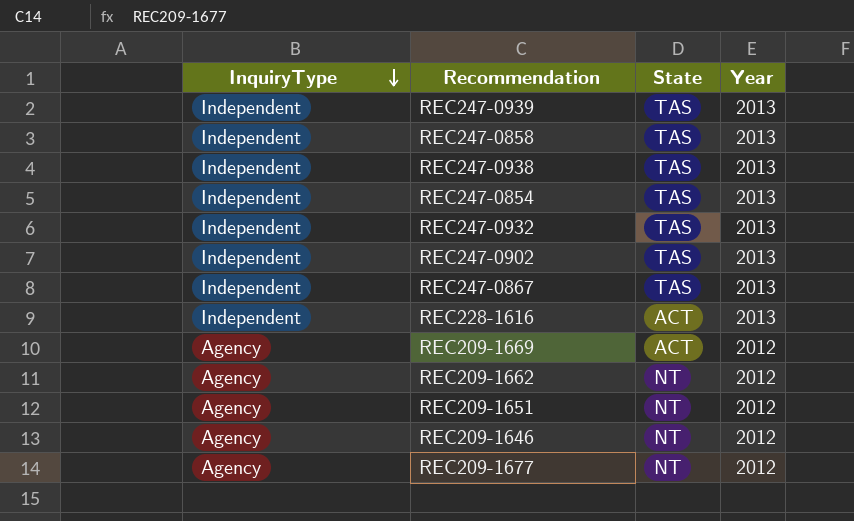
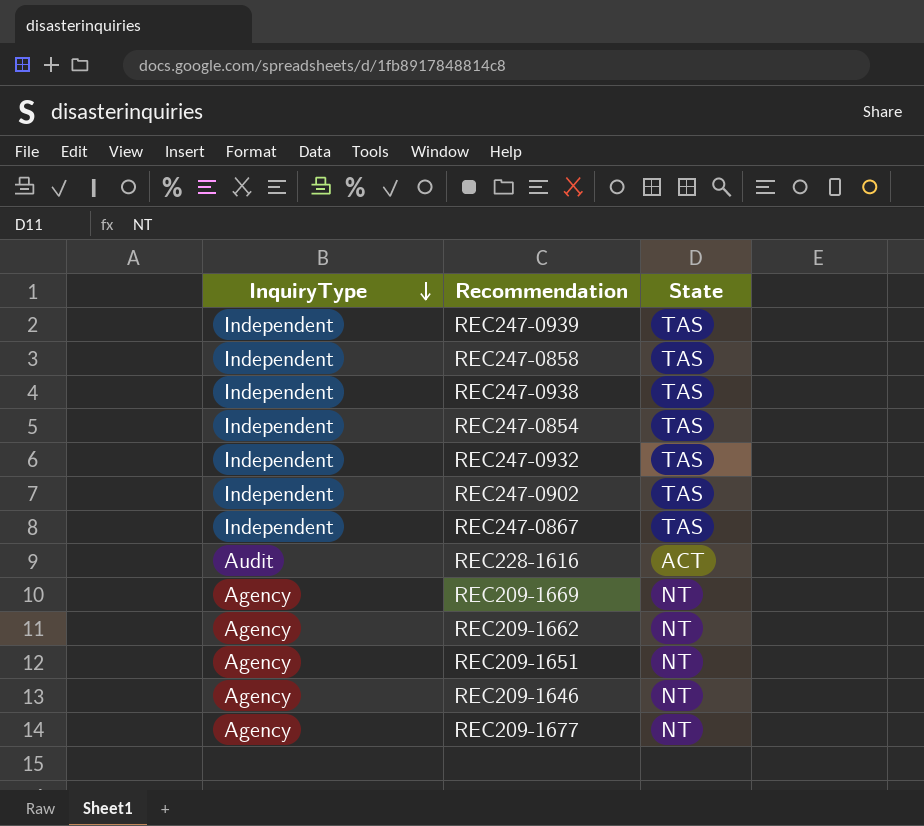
column Year | position: 4 -> none
REC228-1616 | InquiryType: Independent -> Audit
REC209-1669 | State: ACT -> NT

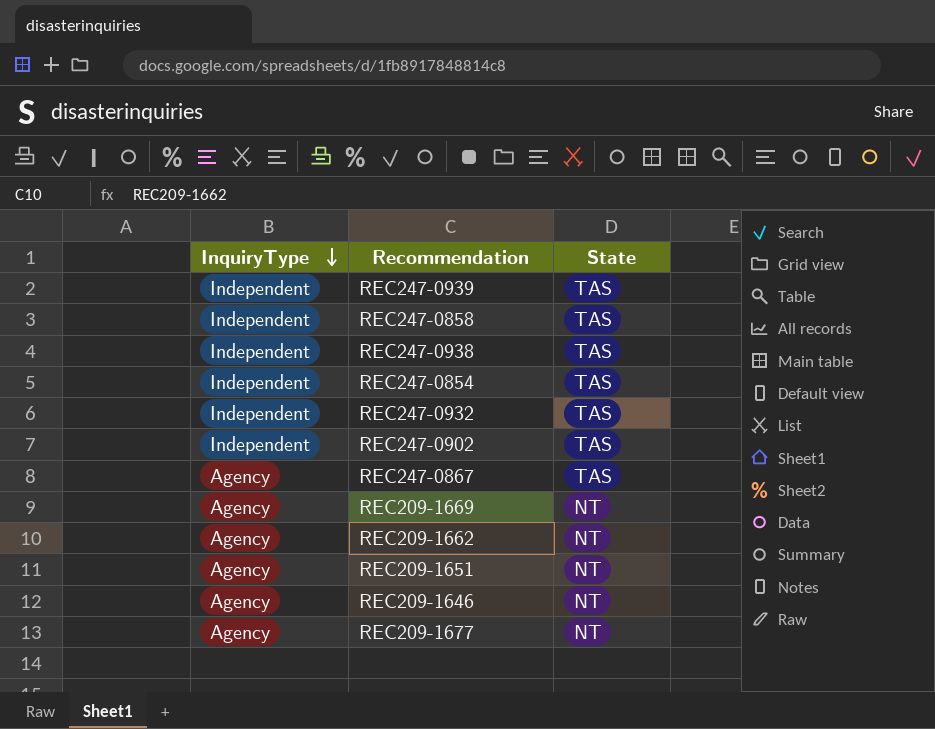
row REC228-1616: Audit | ACT -> none
REC247-0867 | InquiryType: Independent -> Agency

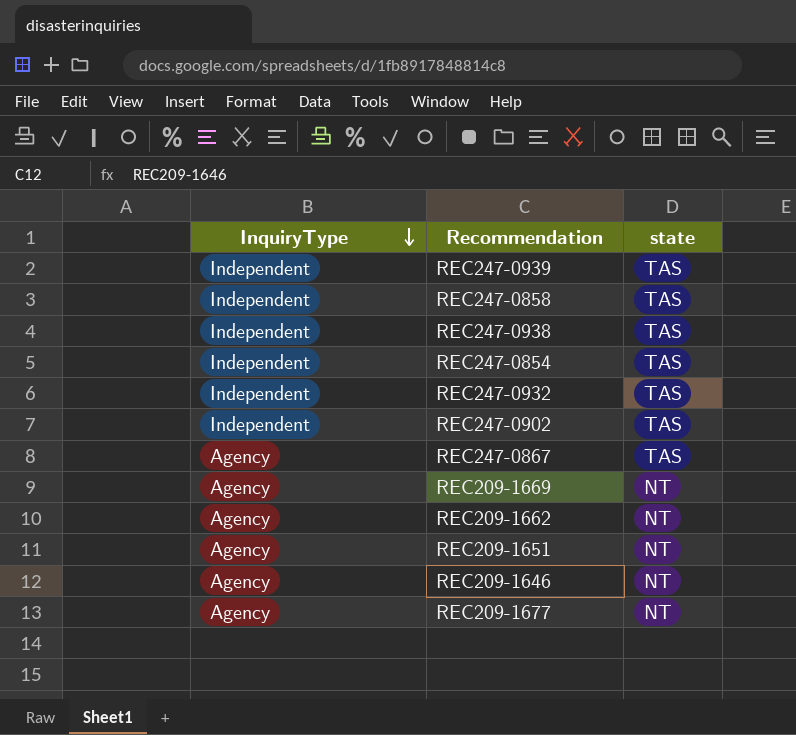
column name: State -> state

